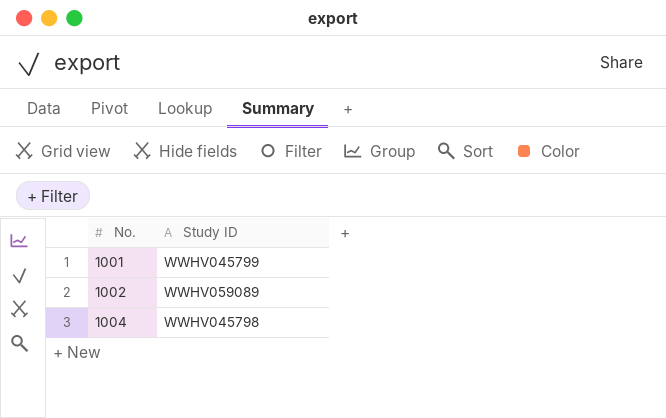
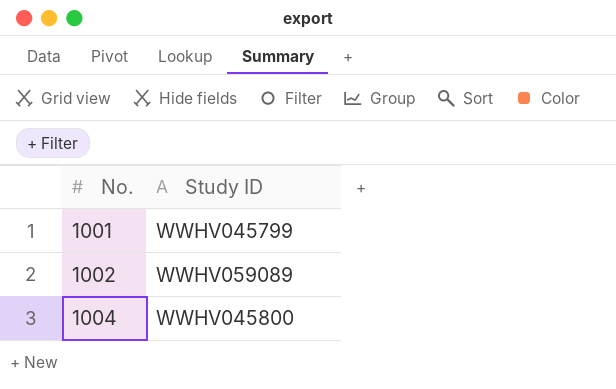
1004 | Study ID: WWHV045798 -> WWHV045800

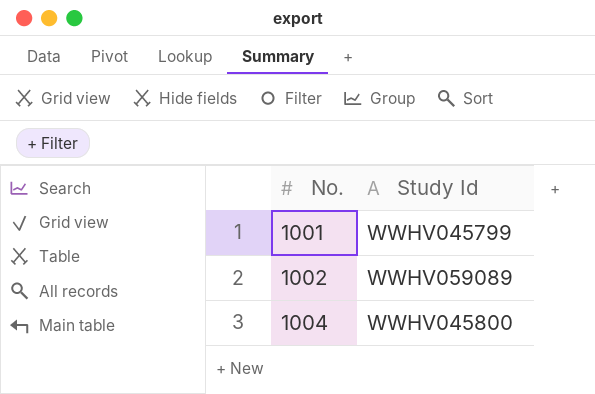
column name: Study ID -> Study Id

